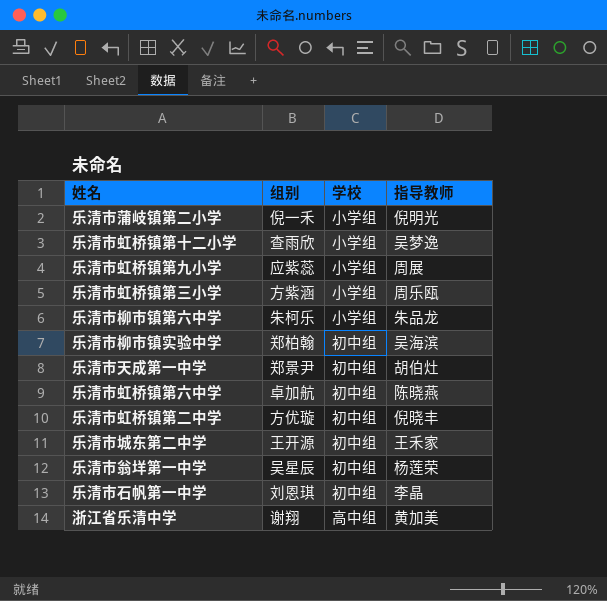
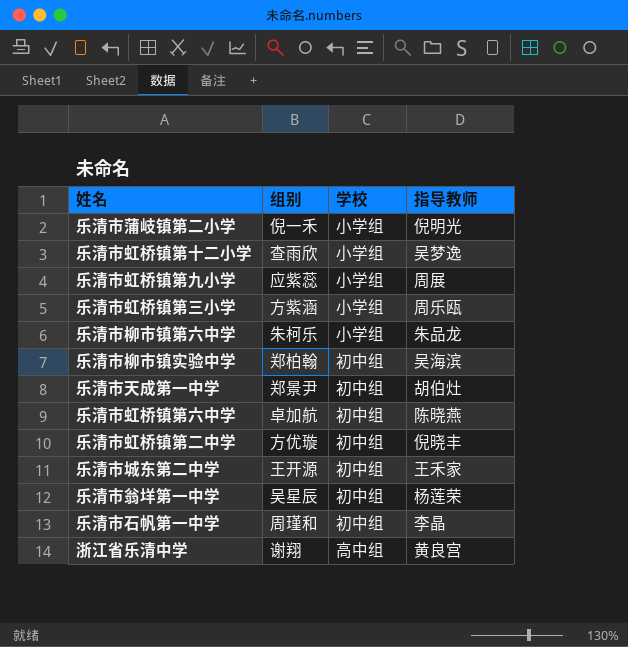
乐清市石帆第一中学 | 组别: 刘恩琪 -> 周瑾和
浙江省乐清中学 | 指导教师: 黄加美 -> 黄良宫

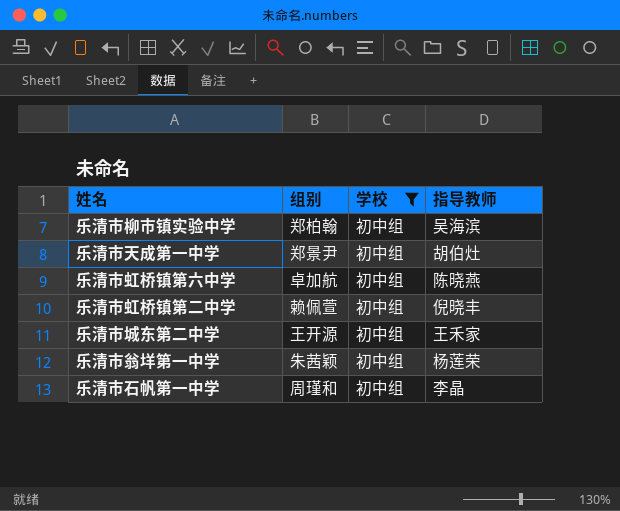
filter: none -> 学校 = 初中组
乐清市虹桥镇第二中学 | 组别: 方优璇 -> 赖佩萱
乐清市翁垟第一中学 | 组别: 吴星辰 -> 朱茜颖

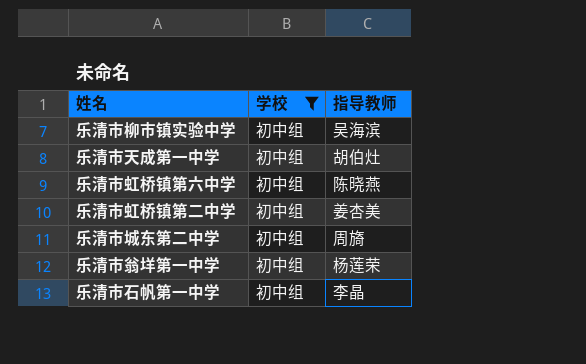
column 组别 | position: 2 -> none
乐清市虹桥镇第二中学 | 指导教师: 倪晓丰 -> 姜杏美
乐清市城东第二中学 | 指导教师: 王禾家 -> 周旖

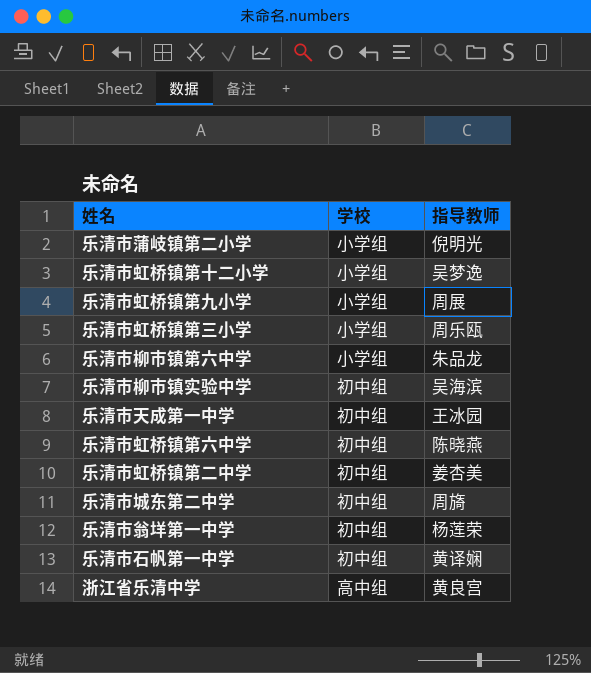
filter: 学校 = 初中组 -> none
乐清市天成第一中学 | 指导教师: 胡伯灶 -> 王冰园
乐清市石帆第一中学 | 指导教师: 李晶 -> 黄译娴

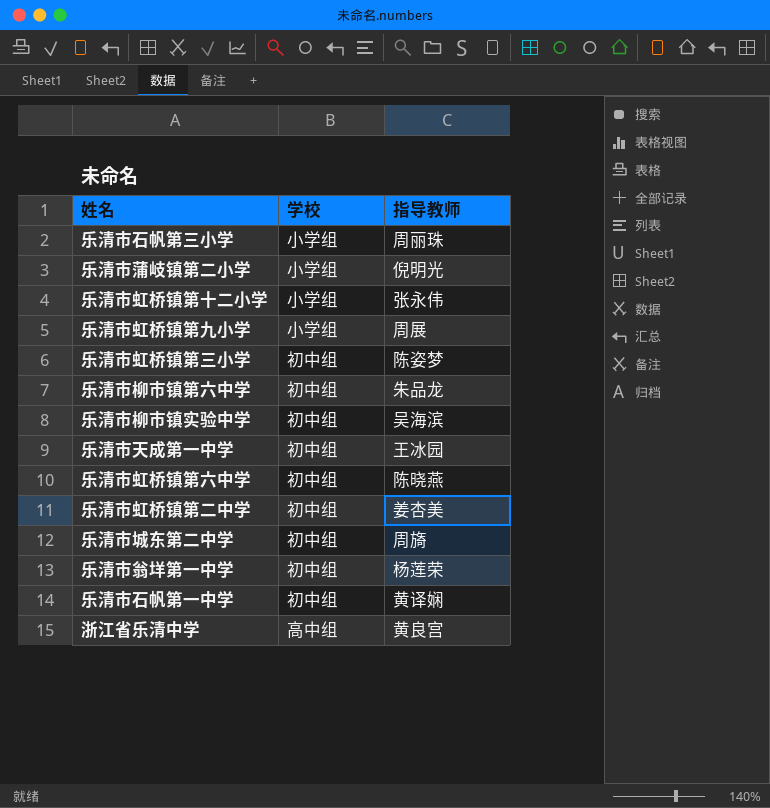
row 乐清市石帆第三小学: none -> 小学组 | 周丽珠
乐清市虹桥镇第十二小学 | 指导教师: 吴梦逸 -> 张永伟
乐清市虹桥镇第三小学 | 学校: 小学组 -> 初中组
乐清市虹桥镇第三小学 | 指导教师: 周乐瓯 -> 陈姿梦
乐清市柳市镇第六中学 | 学校: 小学组 -> 初中组

